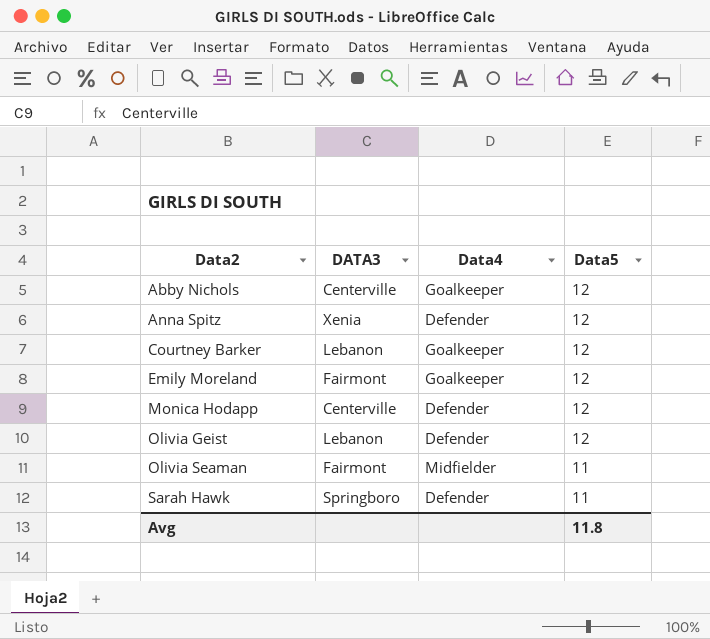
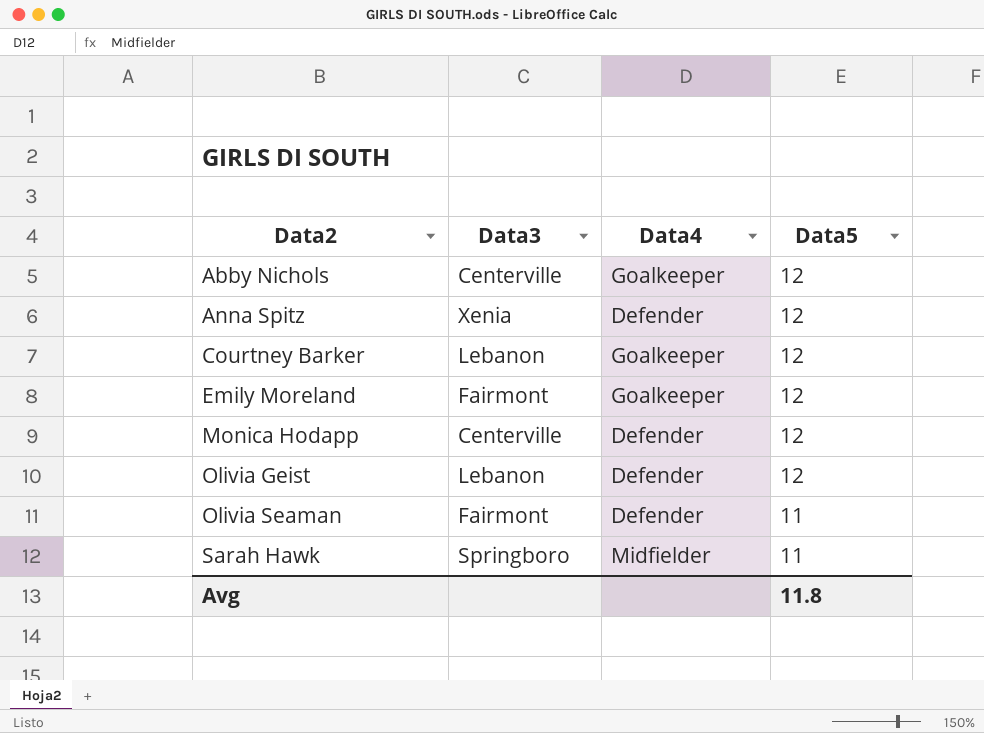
column name: DATA3 -> Data3
Olivia Seaman | Data4: Midfielder -> Defender
Sarah Hawk | Data4: Defender -> Midfielder

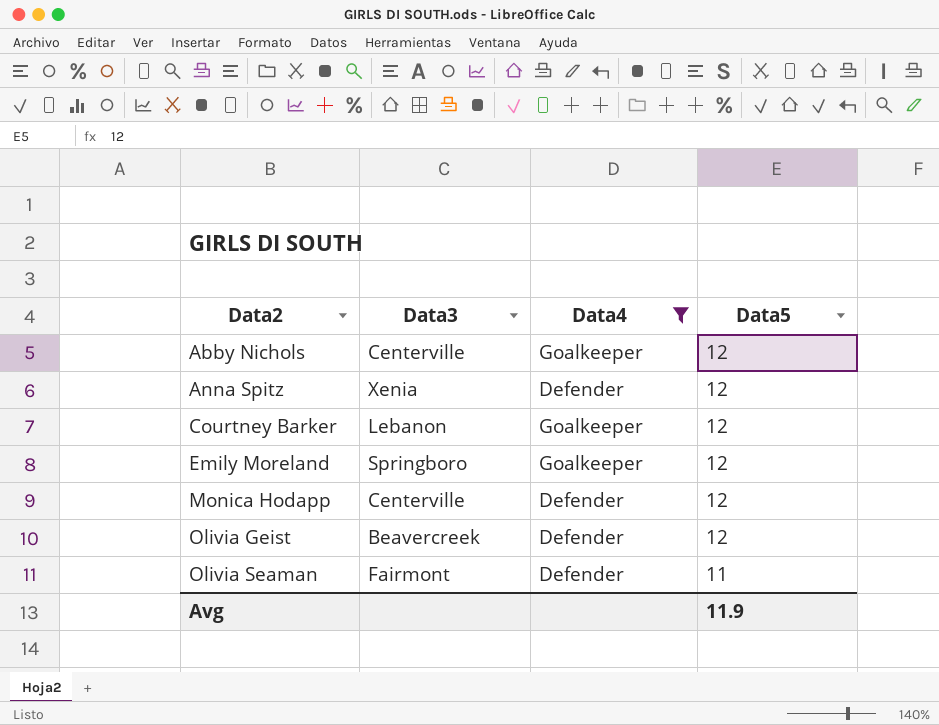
filter: none -> Data4 != Midfielder
Emily Moreland | Data3: Fairmont -> Springboro
Olivia Geist | Data3: Lebanon -> Beavercreek
Avg | Data5: 11.8 -> 11.9

